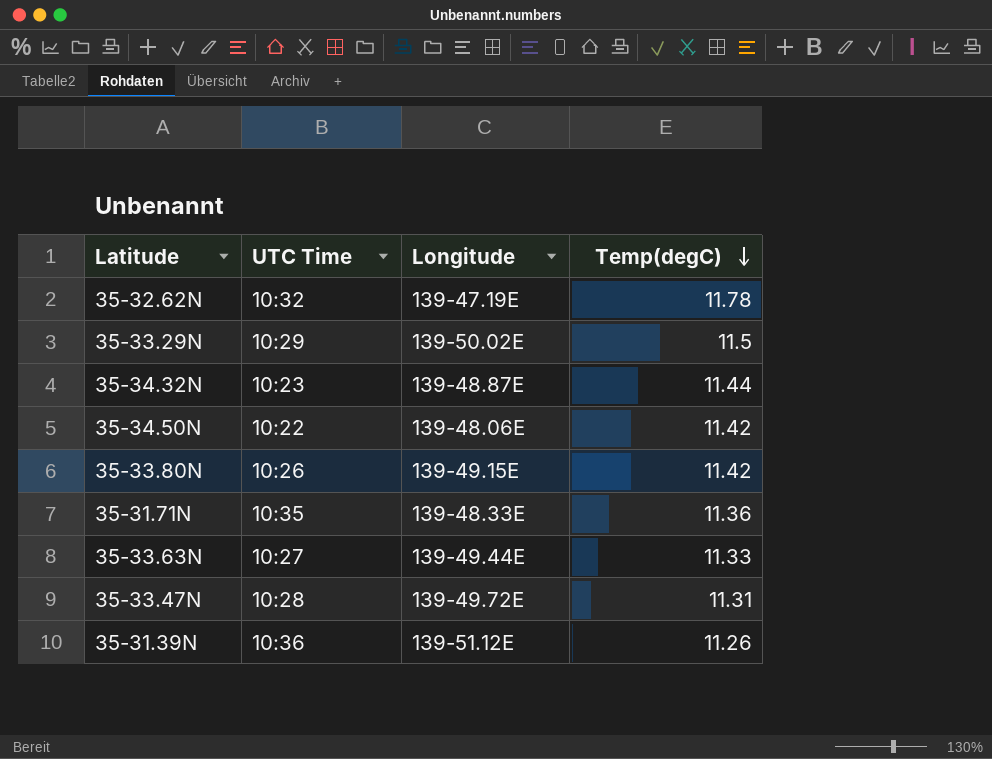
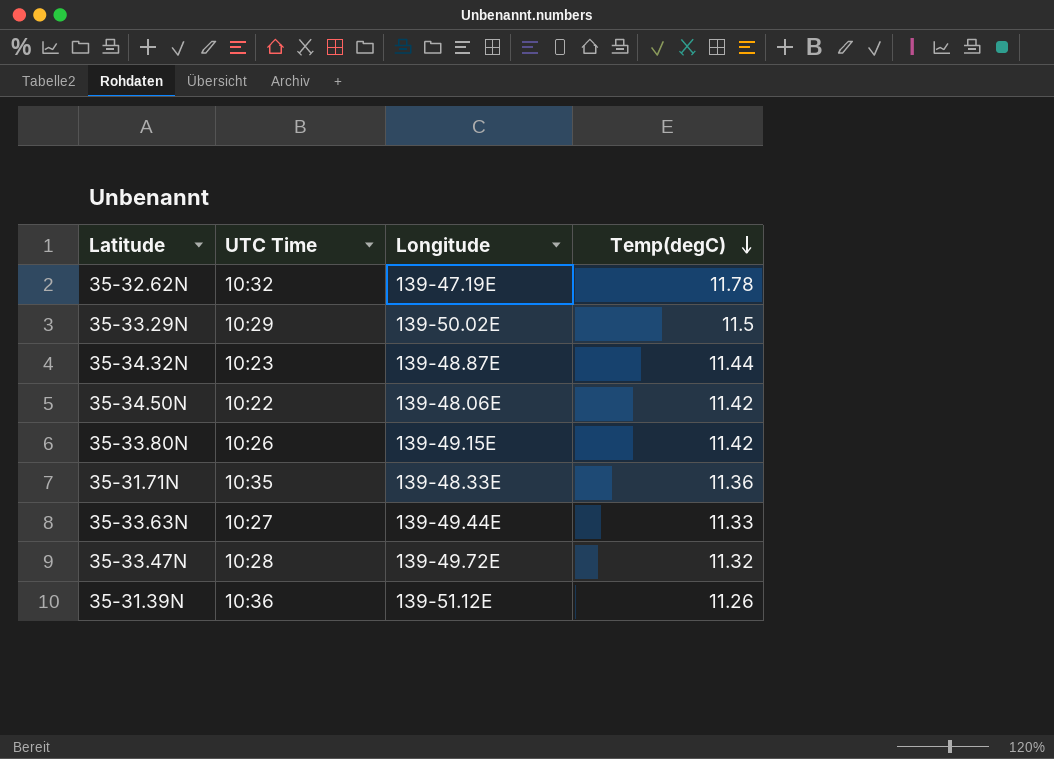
35-33.47N | Temp(degC): 11.31 -> 11.32

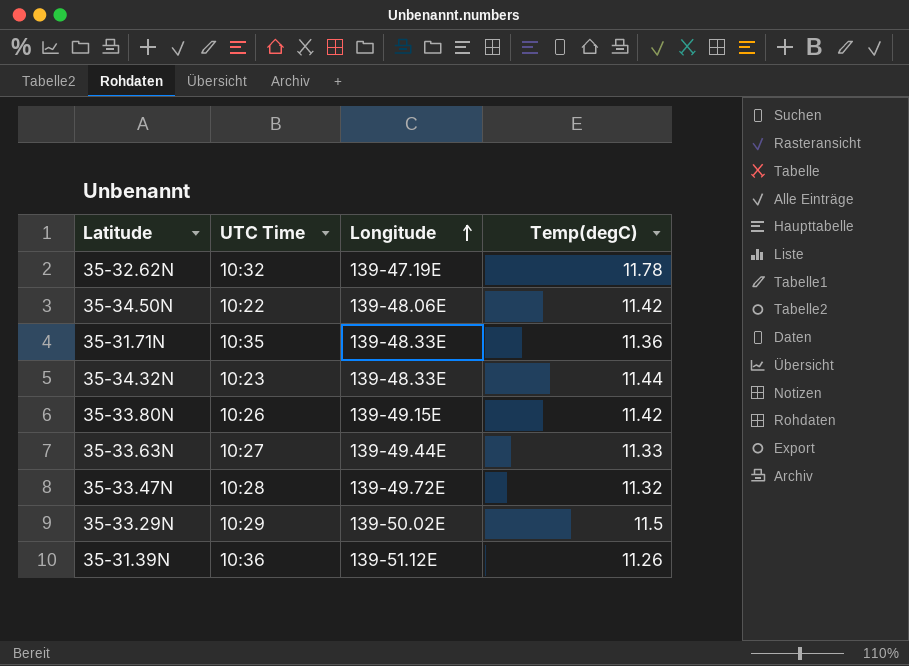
row order: Temp(degC) descending -> Longitude ascending
35-34.32N | Longitude: 139-48.87E -> 139-48.33E

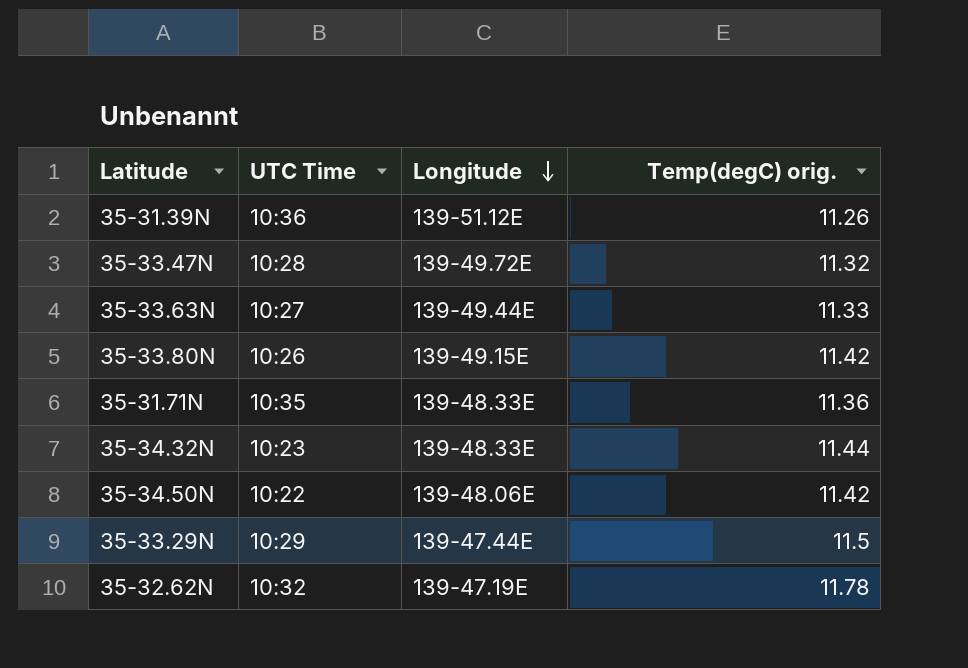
row order: Longitude ascending -> Longitude descending
column name: Temp(degC) -> Temp(degC) orig.
35-33.29N | Longitude: 139-50.02E -> 139-47.44E

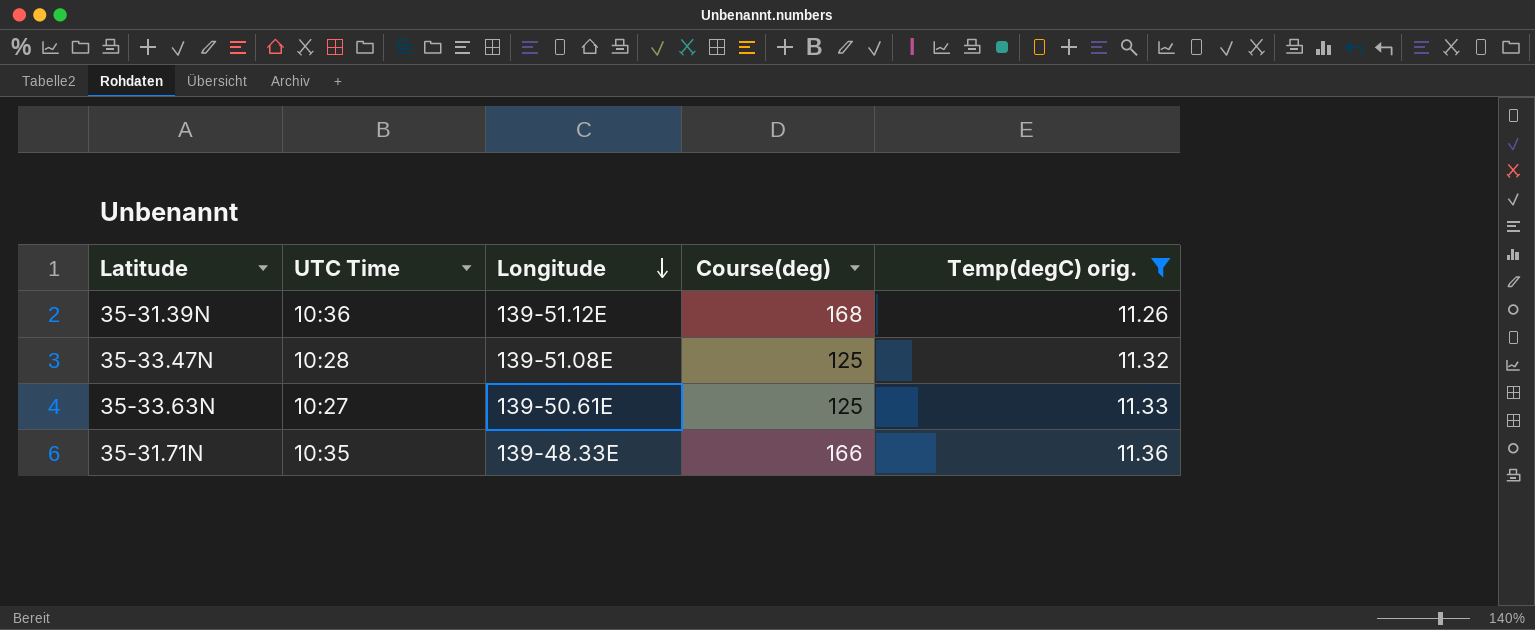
filter: none -> Temp(degC) orig. <= 11.36
column Course(deg) | position: none -> 4
35-33.47N | Longitude: 139-49.72E -> 139-51.08E
35-33.63N | Longitude: 139-49.44E -> 139-50.61E

